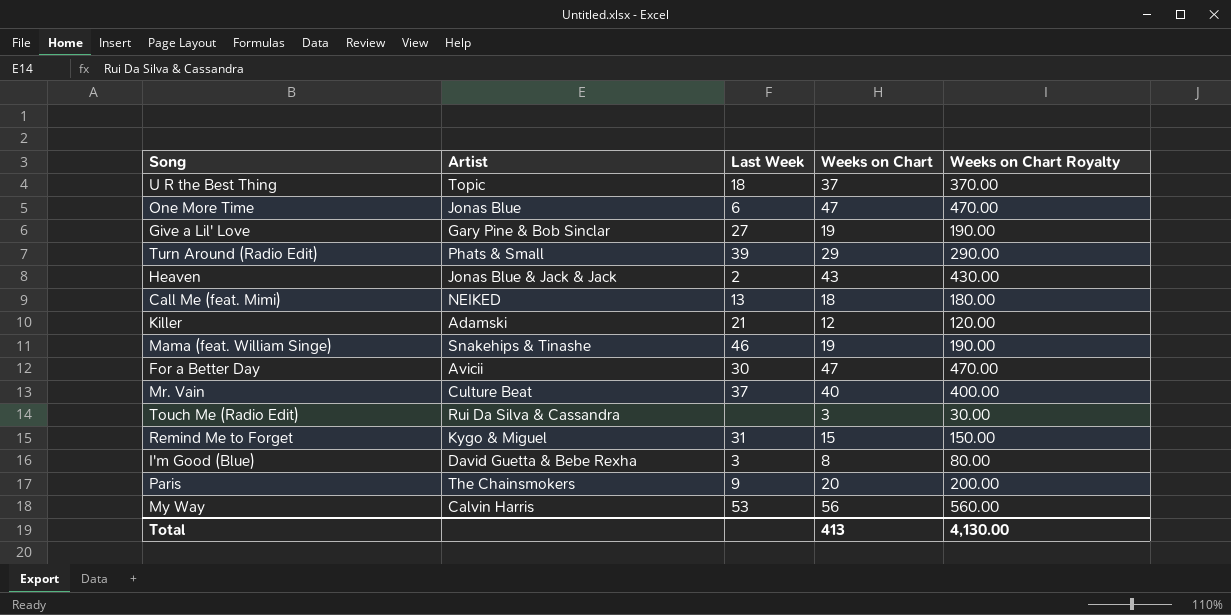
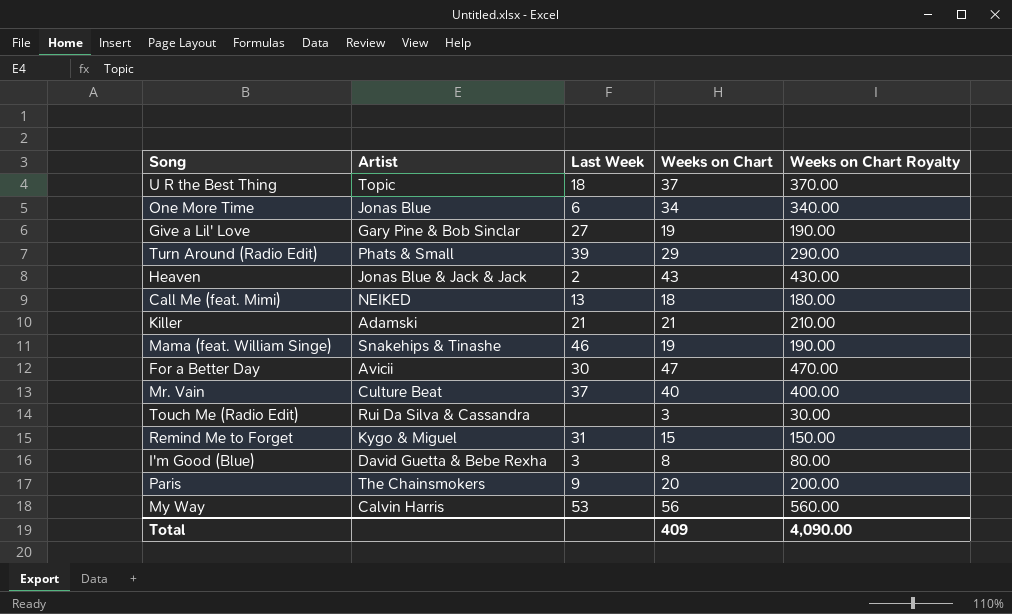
One More Time | Weeks on Chart: 47 -> 34
One More Time | Weeks on Chart Royalty: 470.00 -> 340.00
Killer | Weeks on Chart: 12 -> 21
Killer | Weeks on Chart Royalty: 120.00 -> 210.00
Total | Weeks on Chart: 413 -> 409
Total | Weeks on Chart Royalty: 4,130.00 -> 4,090.00

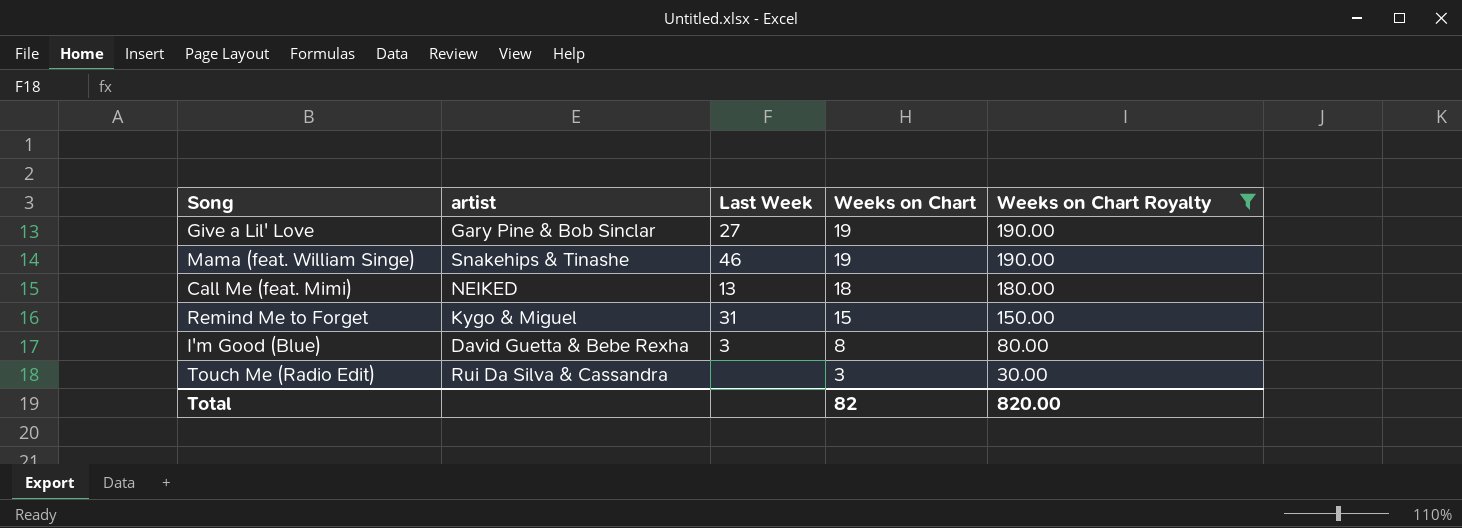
filter: none -> Weeks on Chart Royalty <= 190.00
row order: none -> Weeks on Chart descending
column name: Artist -> artist
Total | Weeks on Chart: 409 -> 82
Total | Weeks on Chart Royalty: 4,090.00 -> 820.00

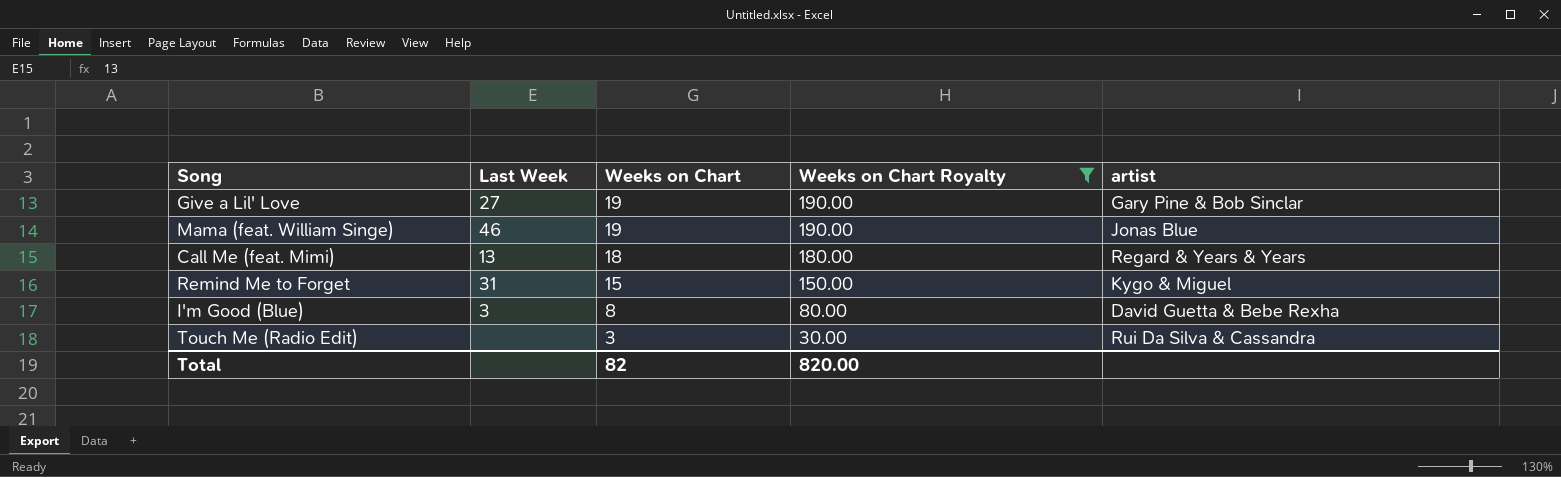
column artist | position: 2 -> 5
Mama (feat. William Singe) | artist: Snakehips & Tinashe -> Jonas Blue
Call Me (feat. Mimi) | artist: NEIKED -> Regard & Years & Years

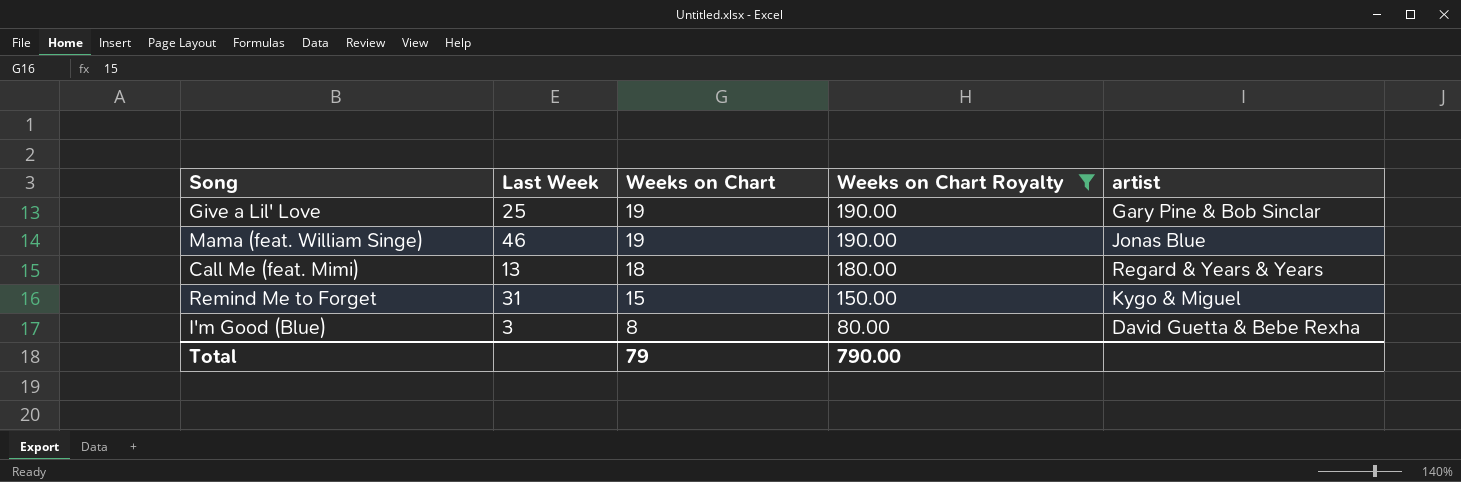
row Touch Me (Radio Edit): none | 3 | 30.00 | Rui Da Silva & Cassandra -> none
Give a Lil' Love | Last Week: 27 -> 25
Total | Weeks on Chart: 82 -> 79
Total | Weeks on Chart Royalty: 820.00 -> 790.00

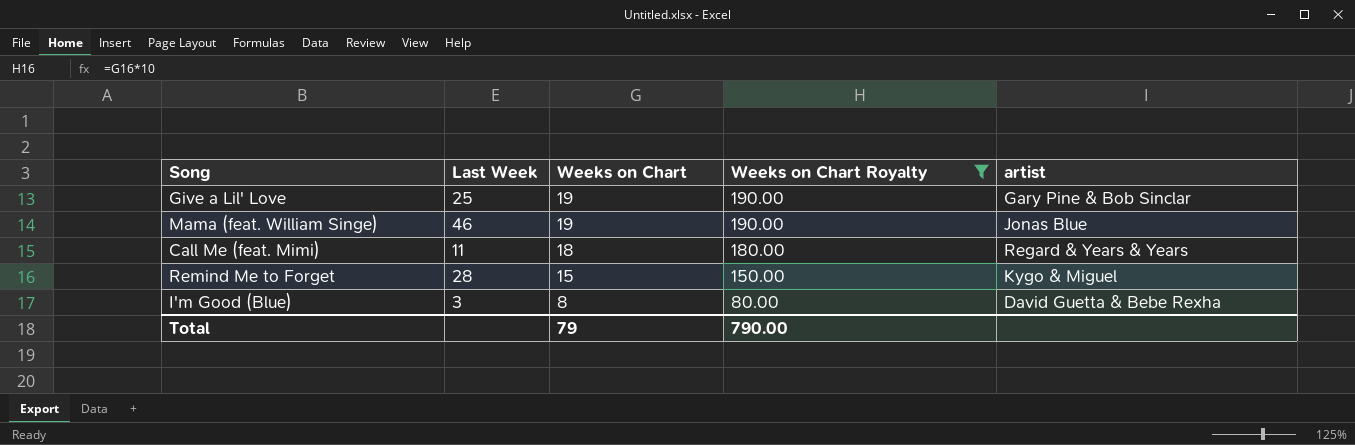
Call Me (feat. Mimi) | Last Week: 13 -> 11
Remind Me to Forget | Last Week: 31 -> 28

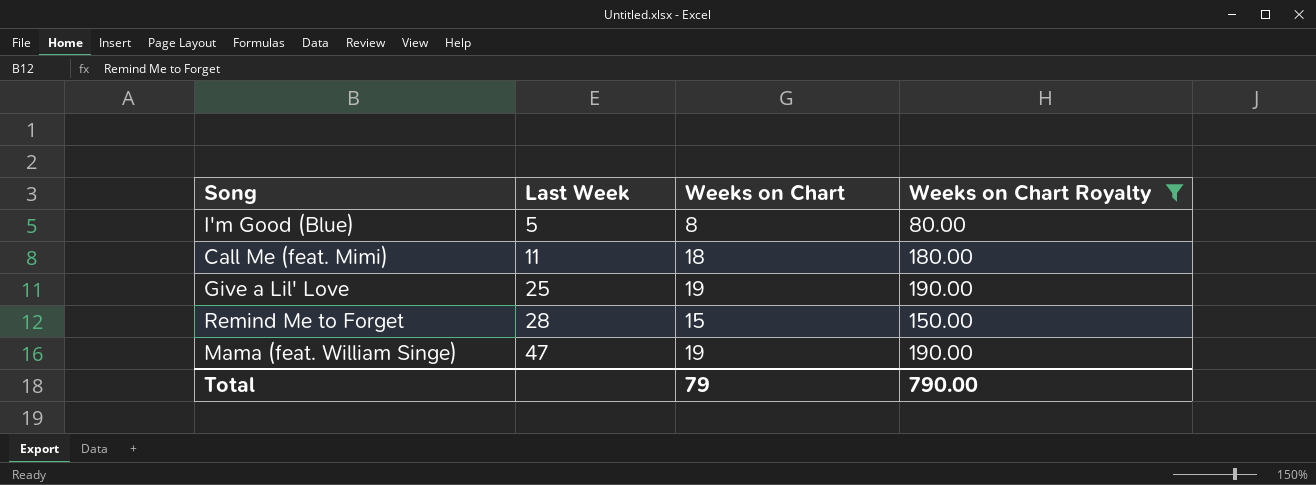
row order: Weeks on Chart descending -> Last Week ascending
column artist | position: 5 -> none
I'm Good (Blue) | Last Week: 3 -> 5
Mama (feat. William Singe) | Last Week: 46 -> 47

